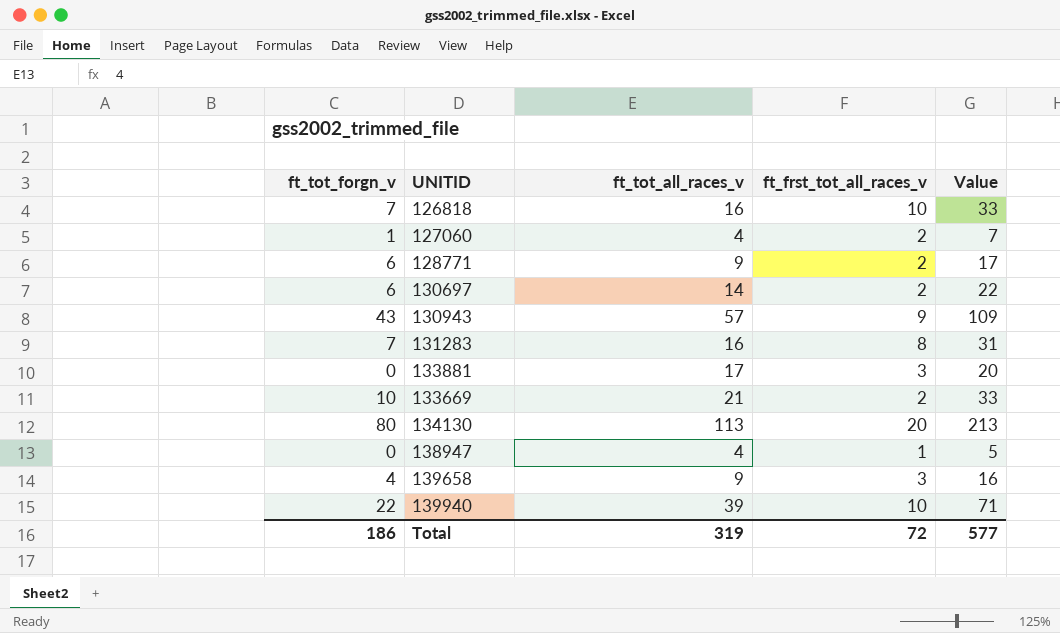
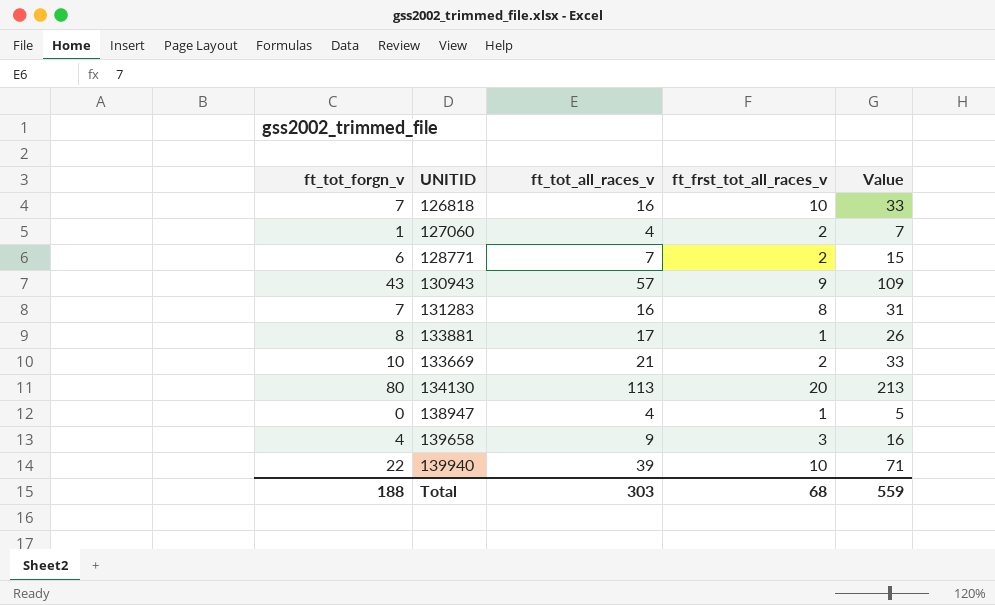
row 130697: 6 | 14 | 2 | 22 -> none
128771 | ft_tot_all_races_v: 9 -> 7
128771 | Value: 17 -> 15
133881 | ft_tot_forgn_v: 0 -> 8
133881 | ft_frst_tot_all_races_v: 3 -> 1
133881 | Value: 20 -> 26
Total | ft_tot_forgn_v: 186 -> 188
Total | ft_tot_all_races_v: 319 -> 303
Total | ft_frst_tot_all_races_v: 72 -> 68
Total | Value: 577 -> 559

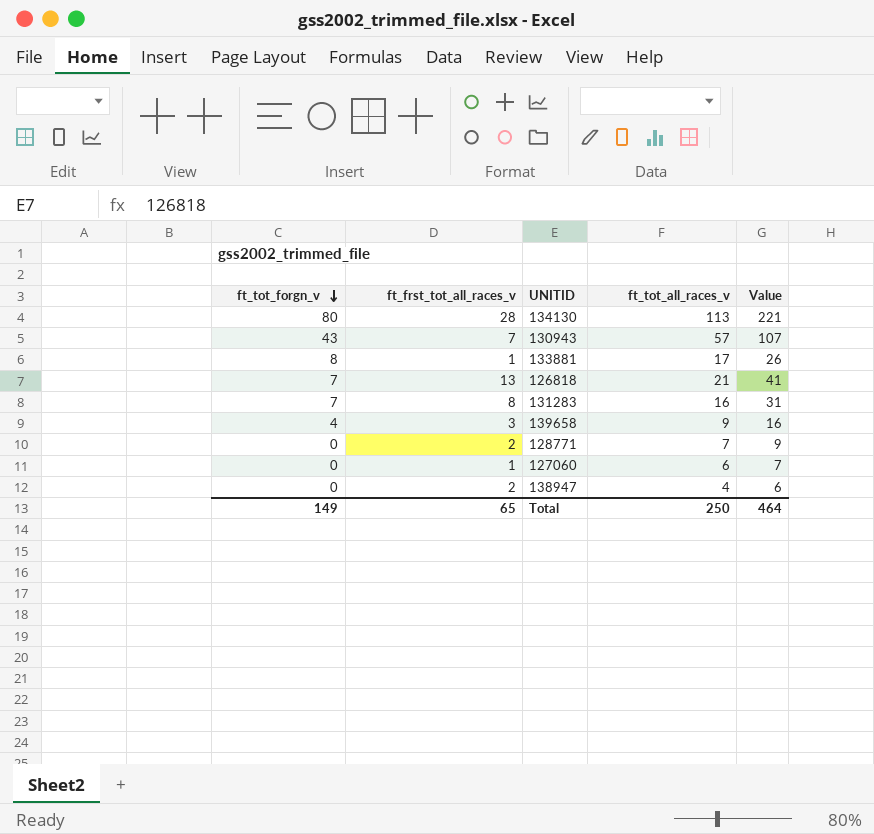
row order: none -> ft_tot_forgn_v descending
column ft_frst_tot_all_races_v | position: 4 -> 2
row 133669: 10 | 21 | 2 | 33 -> none
row 139940: 22 | 39 | 10 | 71 -> none
134130 | ft_frst_tot_all_races_v: 20 -> 28
134130 | Value: 213 -> 221
130943 | ft_frst_tot_all_races_v: 9 -> 7
130943 | Value: 109 -> 107
126818 | ft_frst_tot_all_races_v: 10 -> 13
126818 | ft_tot_all_races_v: 16 -> 21
126818 | Value: 33 -> 41
128771 | ft_tot_forgn_v: 6 -> 0
128771 | Value: 15 -> 9
127060 | ft_tot_forgn_v: 1 -> 0
127060 | ft_frst_tot_all_races_v: 2 -> 1
127060 | ft_tot_all_races_v: 4 -> 6
138947 | ft_frst_tot_all_races_v: 1 -> 2
138947 | Value: 5 -> 6
Total | ft_tot_forgn_v: 188 -> 149
Total | ft_frst_tot_all_races_v: 68 -> 65
Total | ft_tot_all_races_v: 303 -> 250
Total | Value: 559 -> 464

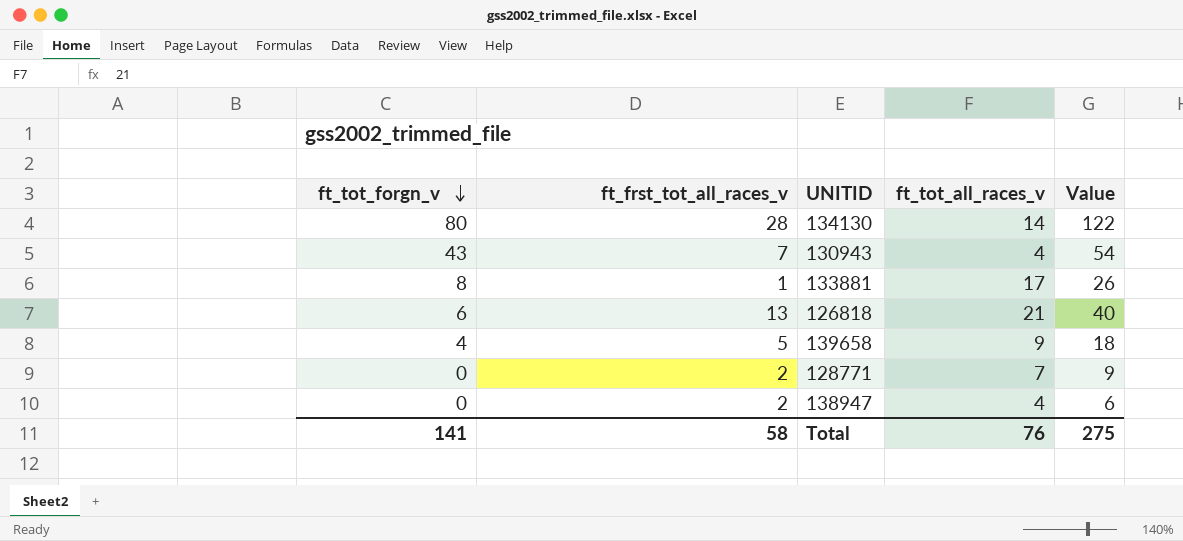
row 131283: 7 | 8 | 16 | 31 -> none
row 127060: 0 | 1 | 6 | 7 -> none
134130 | ft_tot_all_races_v: 113 -> 14
134130 | Value: 221 -> 122
130943 | ft_tot_all_races_v: 57 -> 4
130943 | Value: 107 -> 54
126818 | ft_tot_forgn_v: 7 -> 6
126818 | Value: 41 -> 40
139658 | ft_frst_tot_all_races_v: 3 -> 5
139658 | Value: 16 -> 18
Total | ft_tot_forgn_v: 149 -> 141
Total | ft_frst_tot_all_races_v: 65 -> 58
Total | ft_tot_all_races_v: 250 -> 76
Total | Value: 464 -> 275

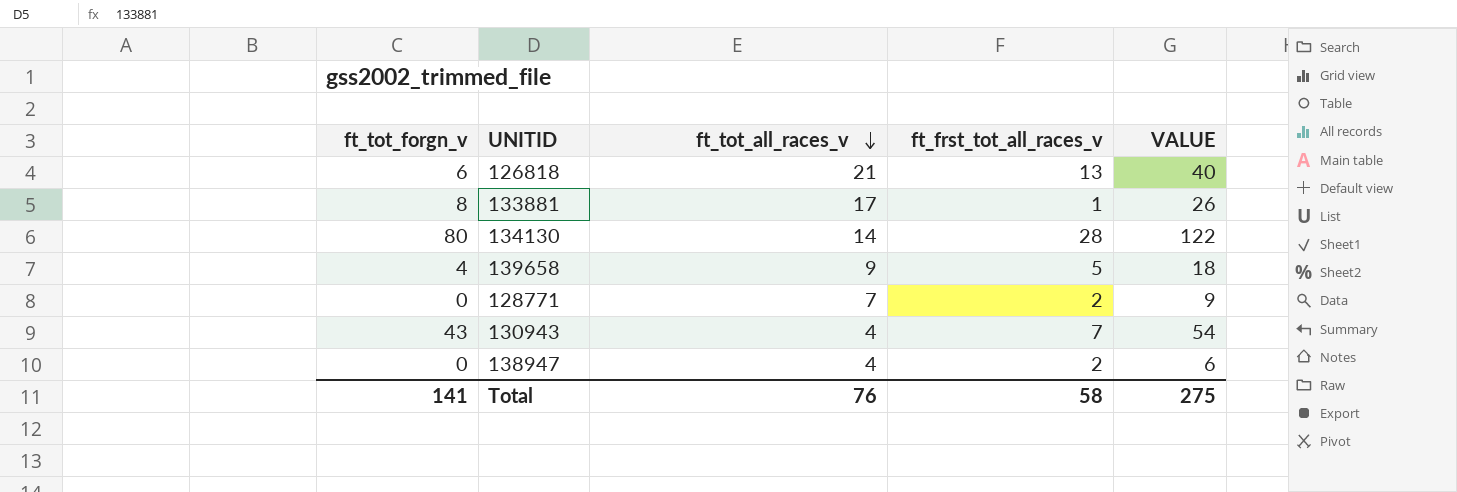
row order: ft_tot_forgn_v descending -> ft_tot_all_races_v descending
column ft_frst_tot_all_races_v | position: 2 -> 4
column name: Value -> VALUE

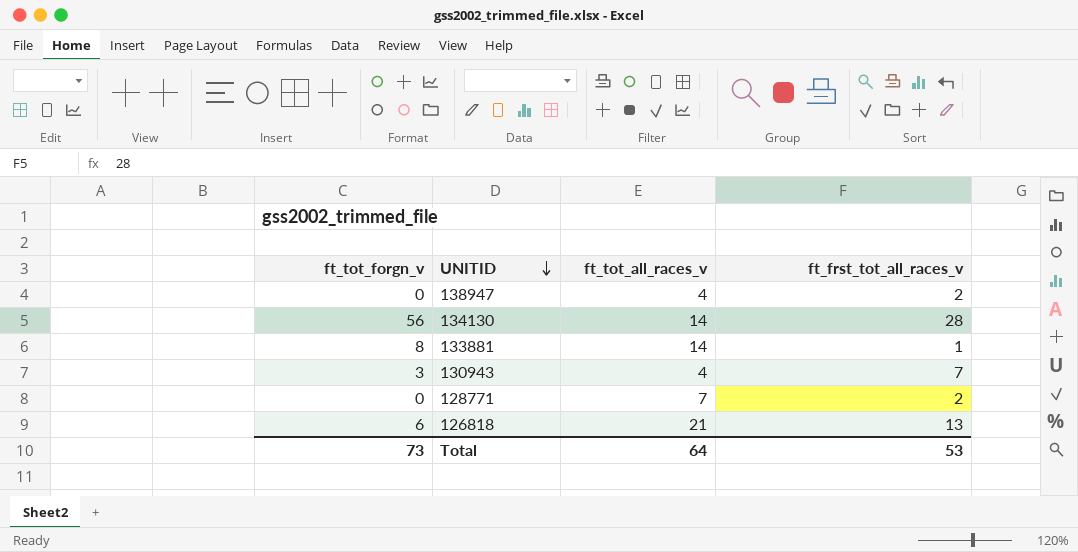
row order: ft_tot_all_races_v descending -> UNITID descending
column VALUE | formula: [ft_tot_forgn_v] + [ft_tot_all_races_v] + [ft_frst_tot_all_races_v] -> none
row 139658: 4 | 9 | 5 | 18 -> none
134130 | ft_tot_forgn_v: 80 -> 56
133881 | ft_tot_all_races_v: 17 -> 14
130943 | ft_tot_forgn_v: 43 -> 3
Total | ft_tot_forgn_v: 141 -> 73
Total | ft_tot_all_races_v: 76 -> 64
Total | ft_frst_tot_all_races_v: 58 -> 53

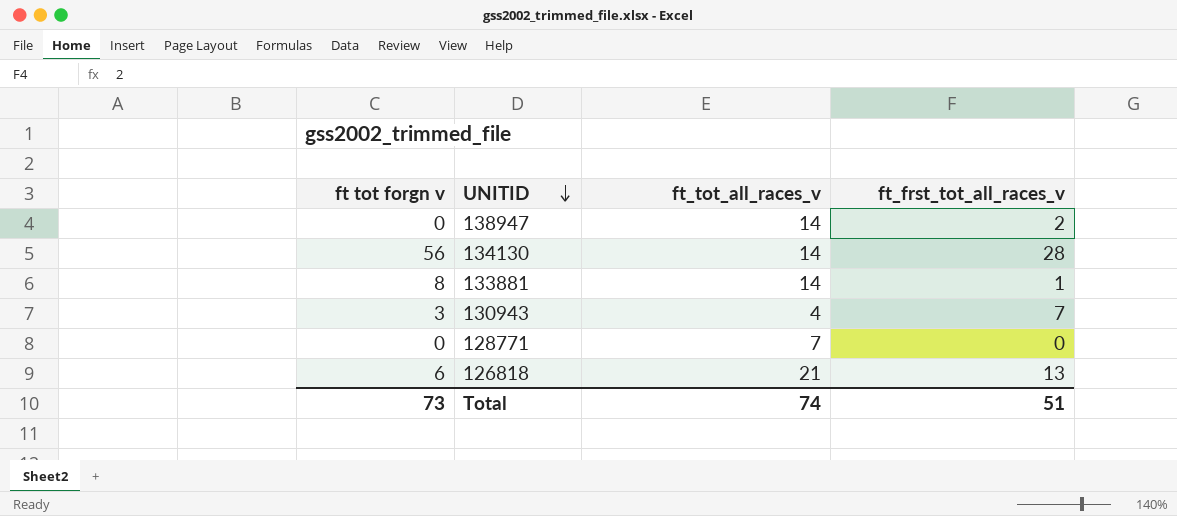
column name: ft_tot_forgn_v -> ft tot forgn v
138947 | ft_tot_all_races_v: 4 -> 14
128771 | ft_frst_tot_all_races_v: 2 -> 0
Total | ft_tot_all_races_v: 64 -> 74
Total | ft_frst_tot_all_races_v: 53 -> 51

